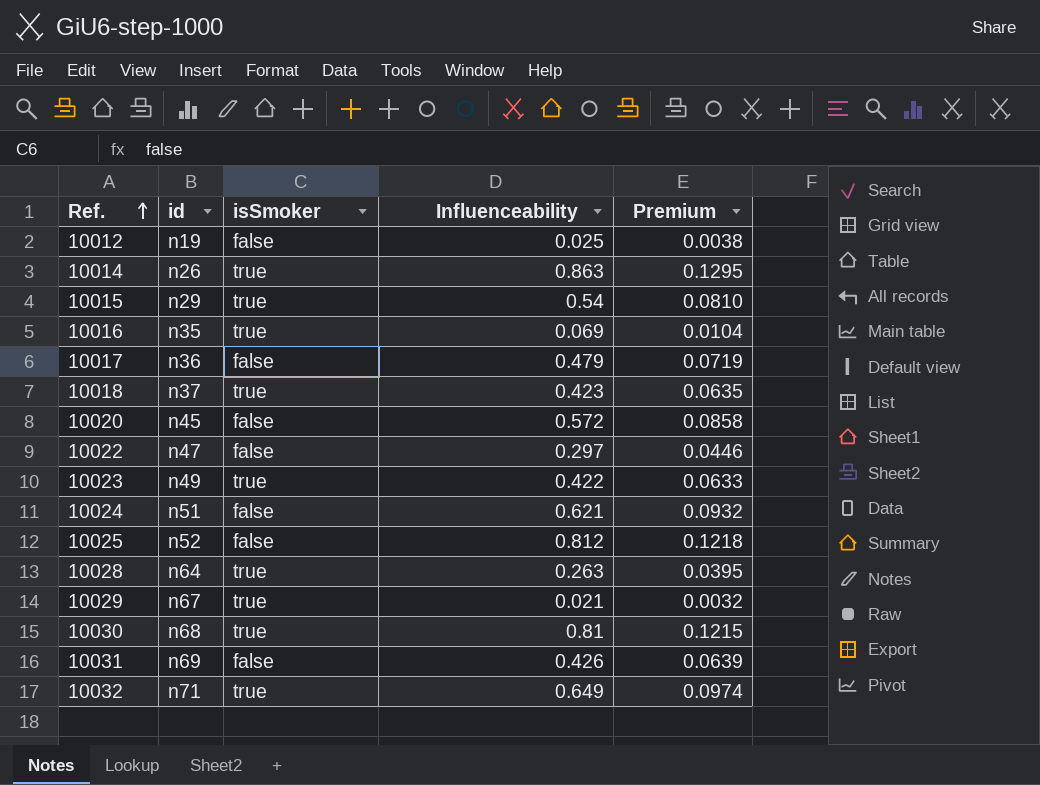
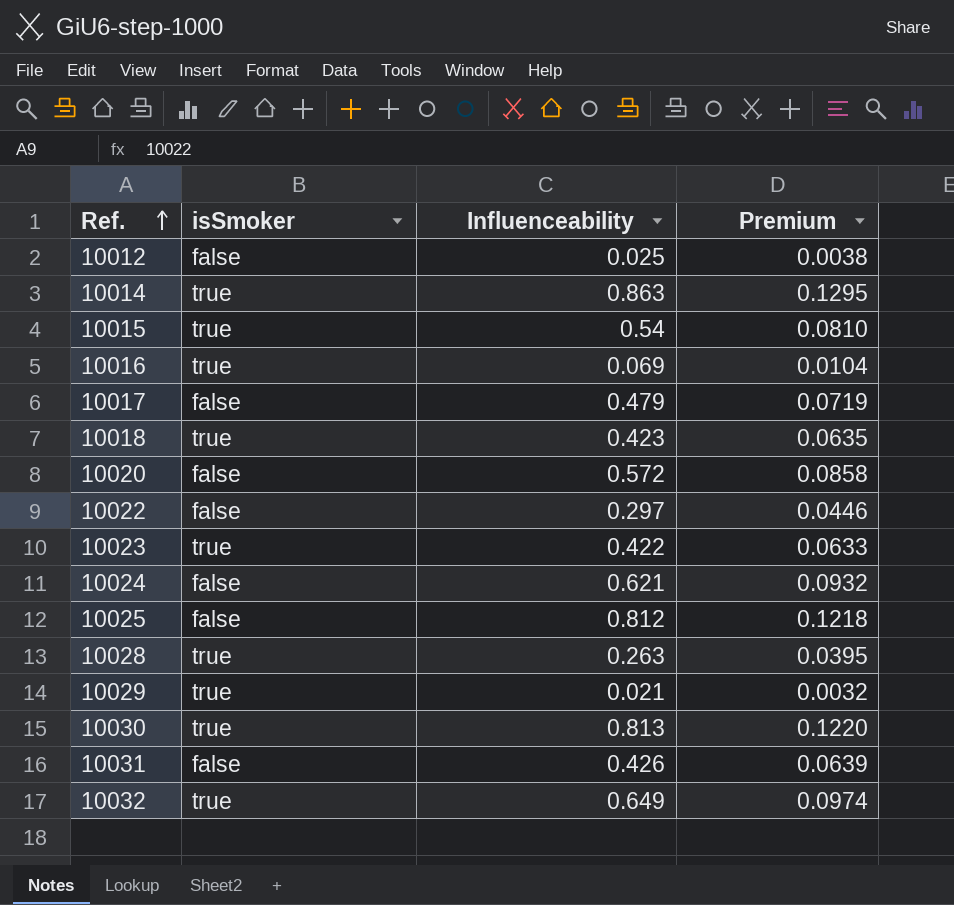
column id | position: 2 -> none
10030 | Influenceability: 0.81 -> 0.813
10030 | Premium: 0.1215 -> 0.1220

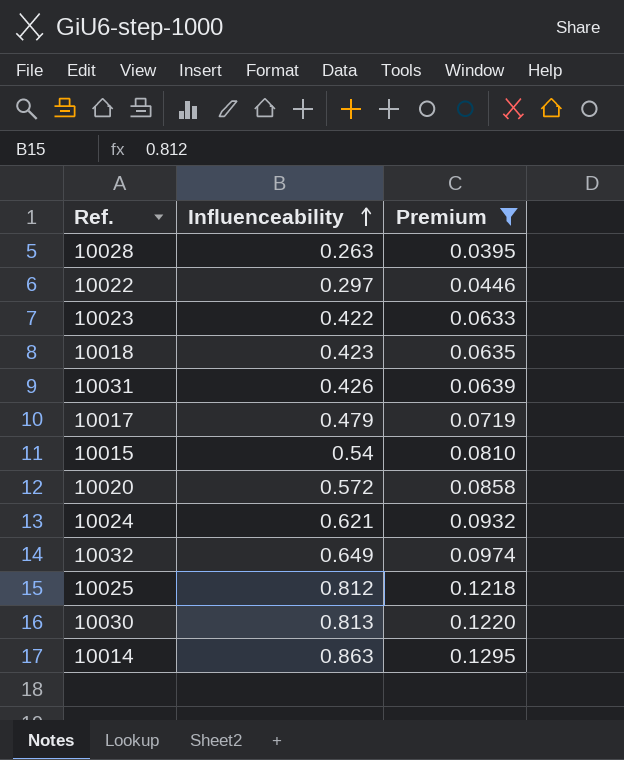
filter: none -> Premium >= 0.0395
row order: Ref. ascending -> Influenceability ascending
column isSmoker | position: 2 -> none

